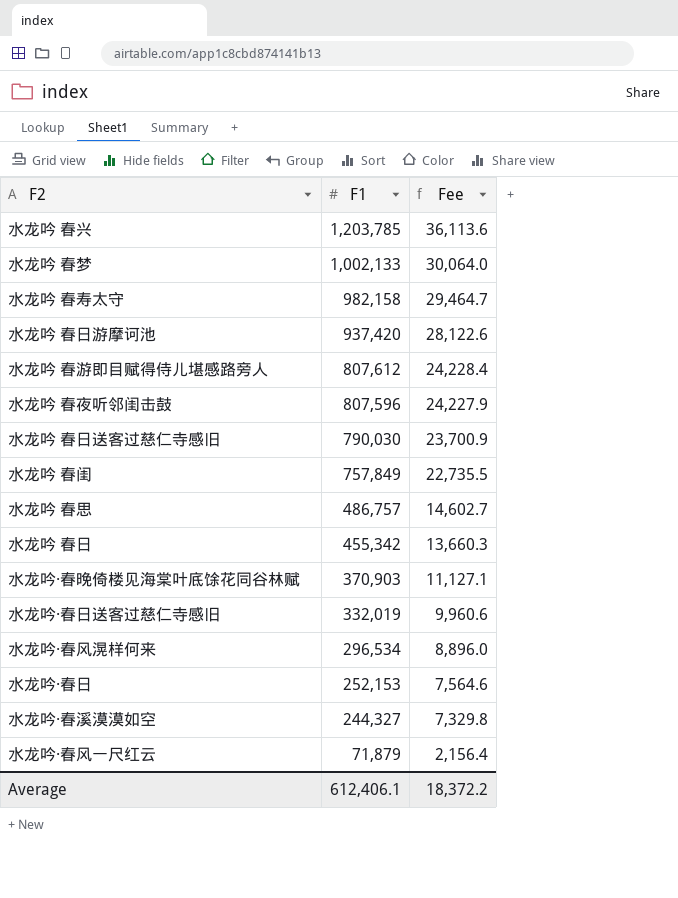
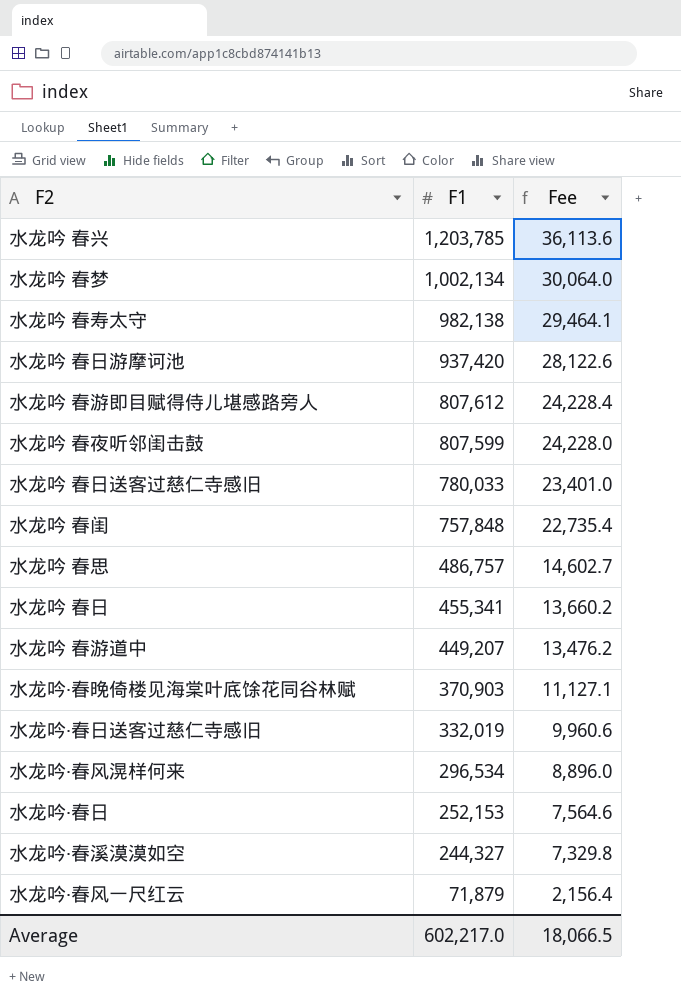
水龙吟 春梦 | F1: 1,002,133 -> 1,002,134
水龙吟 春寿太守 | F1: 982,158 -> 982,138
水龙吟 春寿太守 | Fee: 29,464.7 -> 29,464.1
水龙吟 春夜听邻闺击鼓 | F1: 807,596 -> 807,599
水龙吟 春夜听邻闺击鼓 | Fee: 24,227.9 -> 24,228.0
水龙吟 春日送客过慈仁寺感旧 | F1: 790,030 -> 780,033
水龙吟 春日送客过慈仁寺感旧 | Fee: 23,700.9 -> 23,401.0
水龙吟 春闺 | F1: 757,849 -> 757,848
水龙吟 春闺 | Fee: 22,735.5 -> 22,735.4
水龙吟 春日 | F1: 455,342 -> 455,341
水龙吟 春日 | Fee: 13,660.3 -> 13,660.2
row 水龙吟 春游道中: none -> 449,207 | 13,476.2
Average | F1: 612,406.1 -> 602,217.0
Average | Fee: 18,372.2 -> 18,066.5

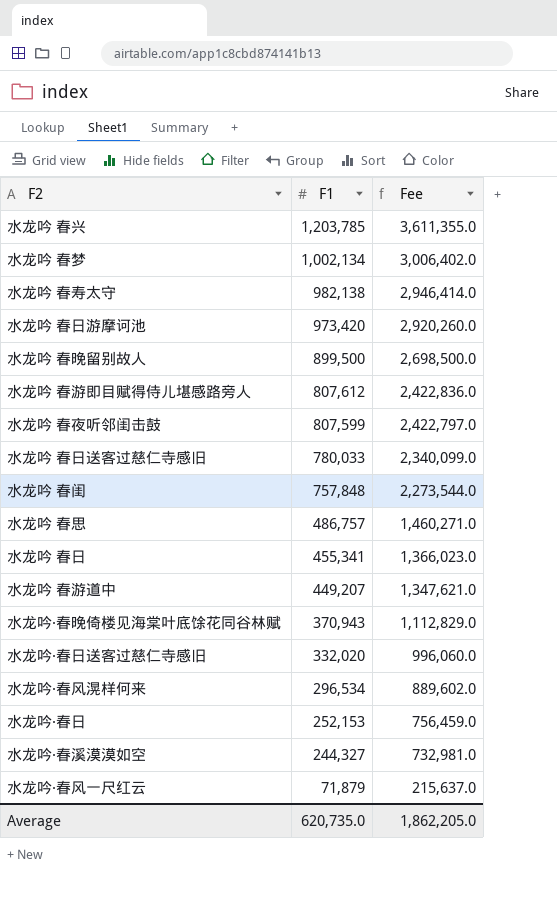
column Fee | formula: [F1] * 0.03 -> [F1] * 3
水龙吟 春日游摩诃池 | F1: 937,420 -> 973,420
row 水龙吟 春晚留别故人: none -> 899,500 | 2,698,500.0
水龙吟·春晚倚楼见海棠叶底馀花同谷林赋 | F1: 370,903 -> 370,943
水龙吟·春日送客过慈仁寺感旧 | F1: 332,019 -> 332,020
Average | F1: 602,217.0 -> 620,735.0
Average | Fee: 18,066.5 -> 1,862,205.0

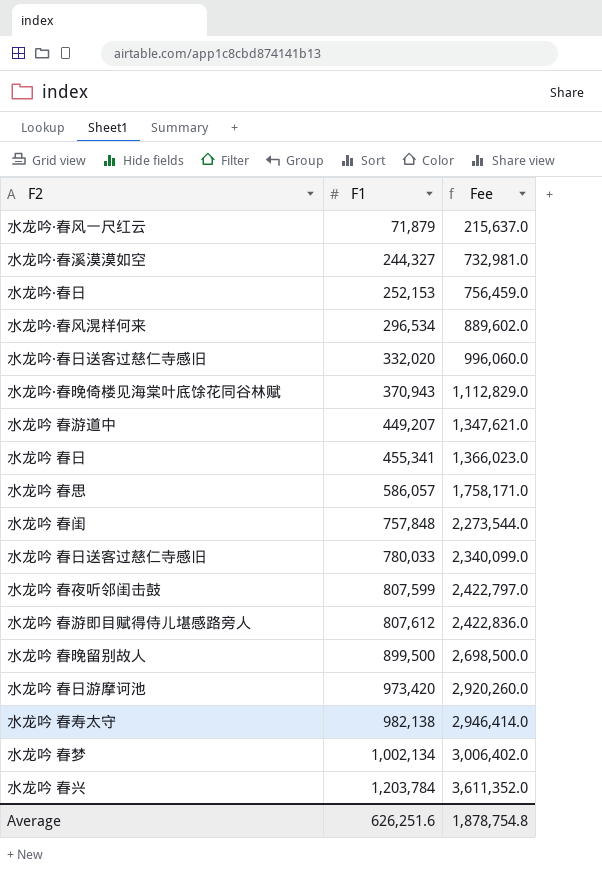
row order: F1 descending -> F1 ascending
水龙吟 春思 | F1: 486,757 -> 586,057
水龙吟 春思 | Fee: 1,460,271.0 -> 1,758,171.0
水龙吟 春兴 | F1: 1,203,785 -> 1,203,784
水龙吟 春兴 | Fee: 3,611,355.0 -> 3,611,352.0
Average | F1: 620,735.0 -> 626,251.6
Average | Fee: 1,862,205.0 -> 1,878,754.8

